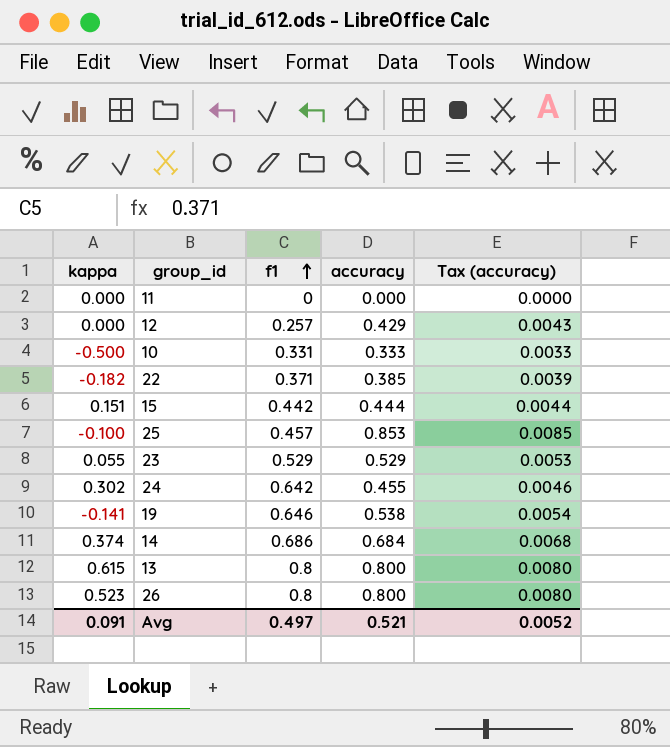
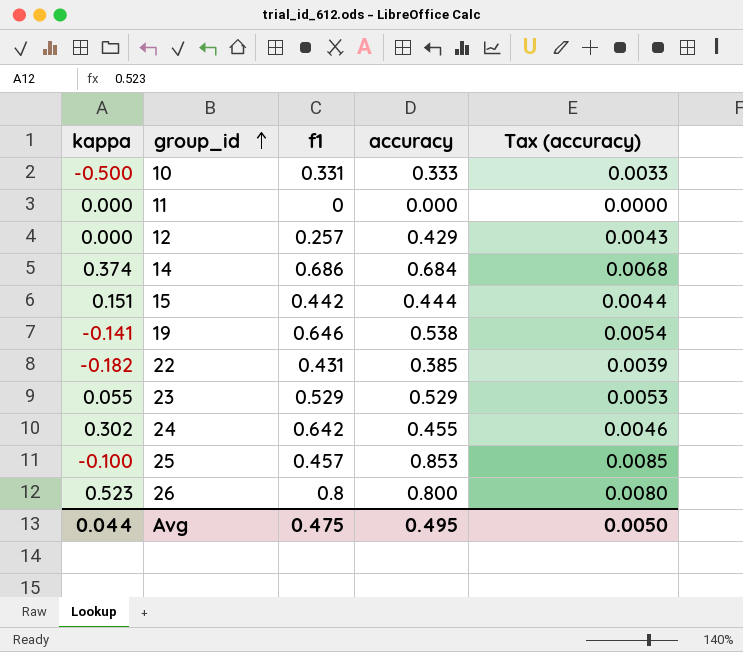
row order: f1 ascending -> group_id ascending
row 13: 0.615 | 0.8 | 0.800 | 0.0080 -> none
22 | f1: 0.371 -> 0.431
Avg | kappa: 0.091 -> 0.044
Avg | f1: 0.497 -> 0.475
Avg | accuracy: 0.521 -> 0.495
Avg | Tax (accuracy): 0.0052 -> 0.0050

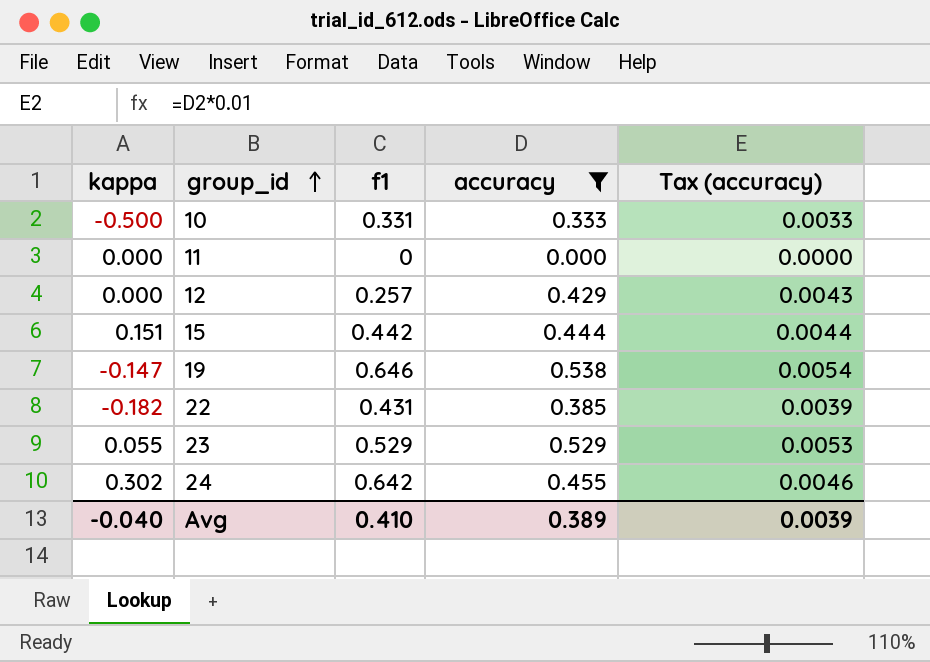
filter: none -> accuracy <= 0.538
19 | kappa: -0.141 -> -0.147
Avg | kappa: 0.044 -> -0.040
Avg | f1: 0.475 -> 0.410
Avg | accuracy: 0.495 -> 0.389
Avg | Tax (accuracy): 0.0050 -> 0.0039

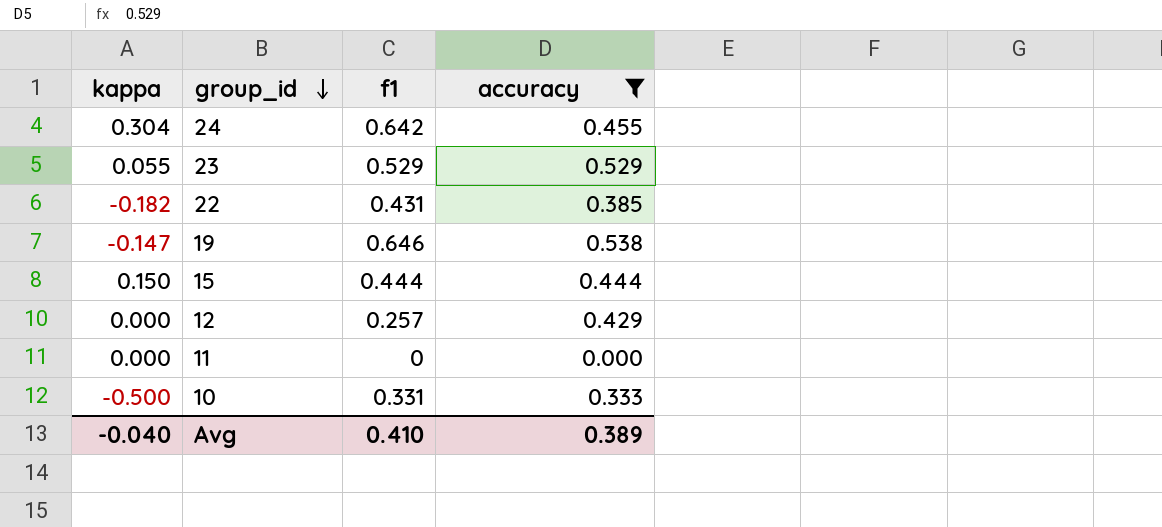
row order: group_id ascending -> group_id descending
column Tax (accuracy) | formula: [accuracy] * 0.01 -> none
24 | kappa: 0.302 -> 0.304
15 | kappa: 0.151 -> 0.150
15 | f1: 0.442 -> 0.444

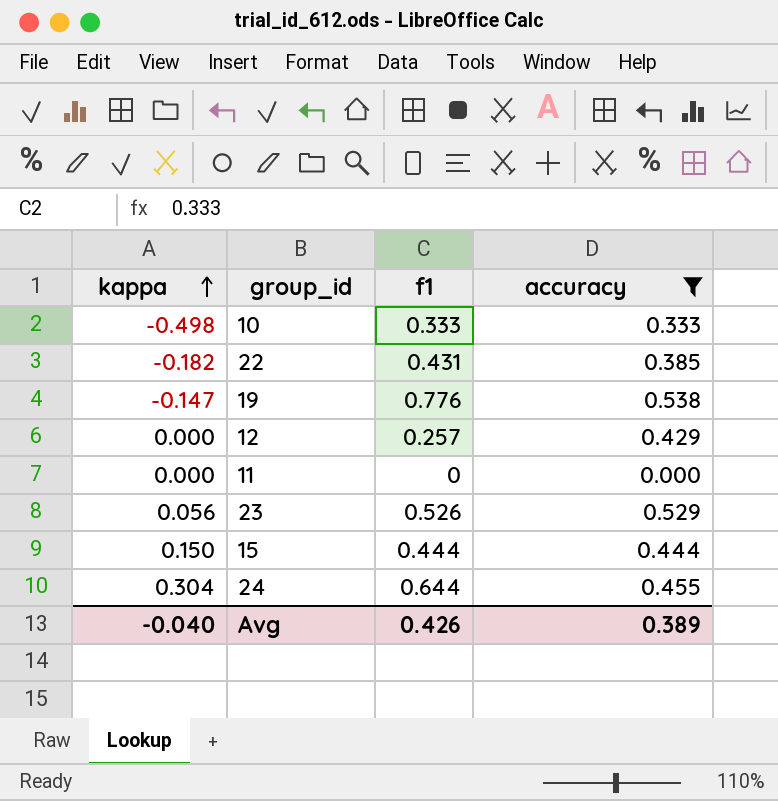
row order: group_id descending -> kappa ascending
10 | kappa: -0.500 -> -0.498
10 | f1: 0.331 -> 0.333
19 | f1: 0.646 -> 0.776
23 | kappa: 0.055 -> 0.056
23 | f1: 0.529 -> 0.526
24 | f1: 0.642 -> 0.644
Avg | f1: 0.410 -> 0.426

